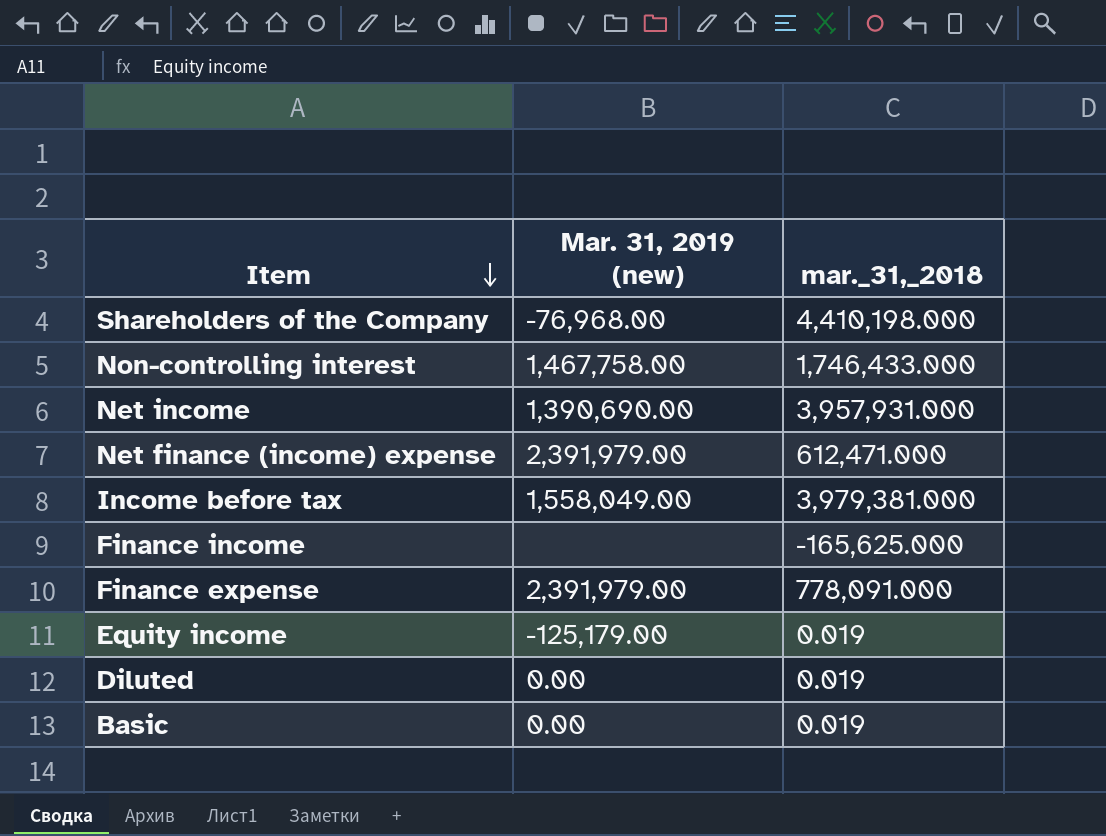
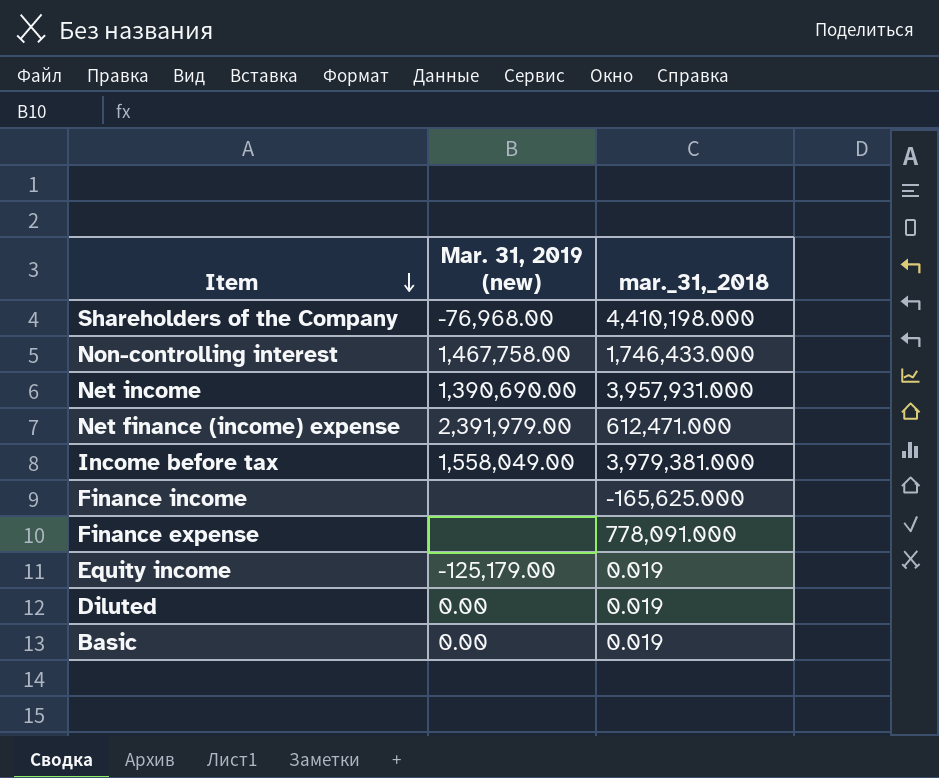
Finance expense | Mar. 31, 2019 (new): 2,391,979.00 -> none

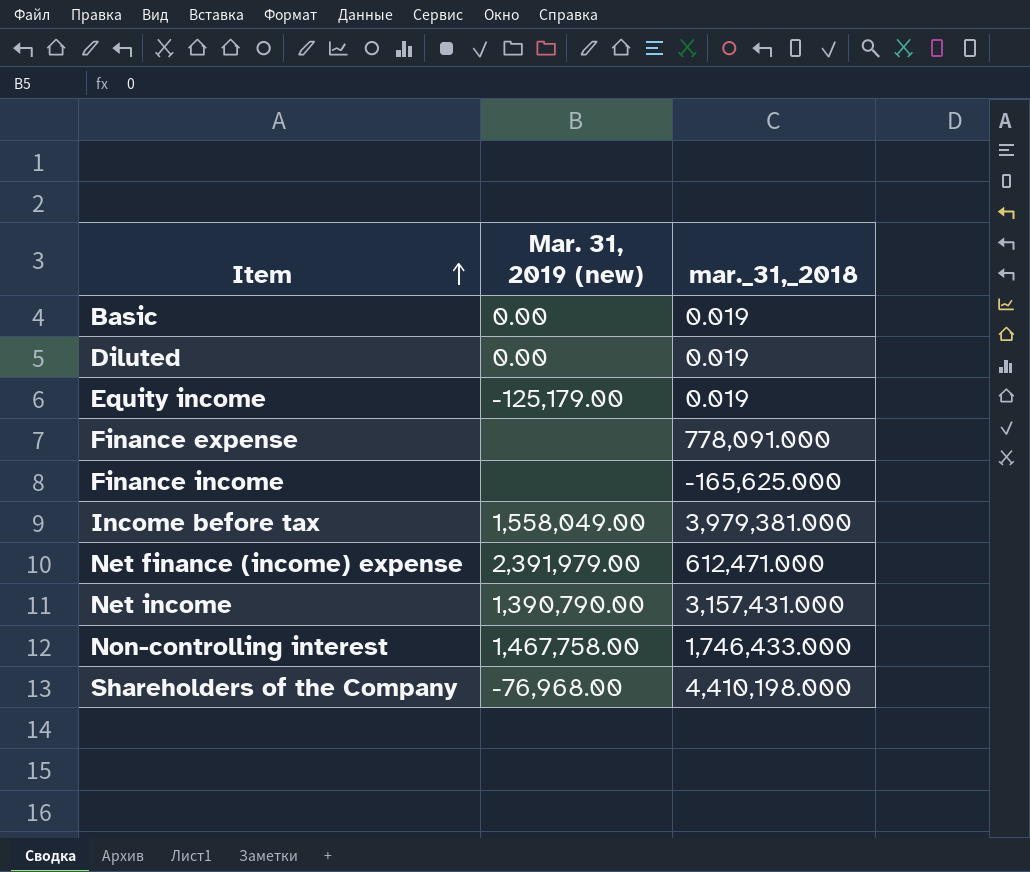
row order: Item descending -> Item ascending
Net income | Mar. 31, 2019 (new): 1,390,690.00 -> 1,390,790.00
Net income | mar._31,_2018: 3,957,931.000 -> 3,157,431.000

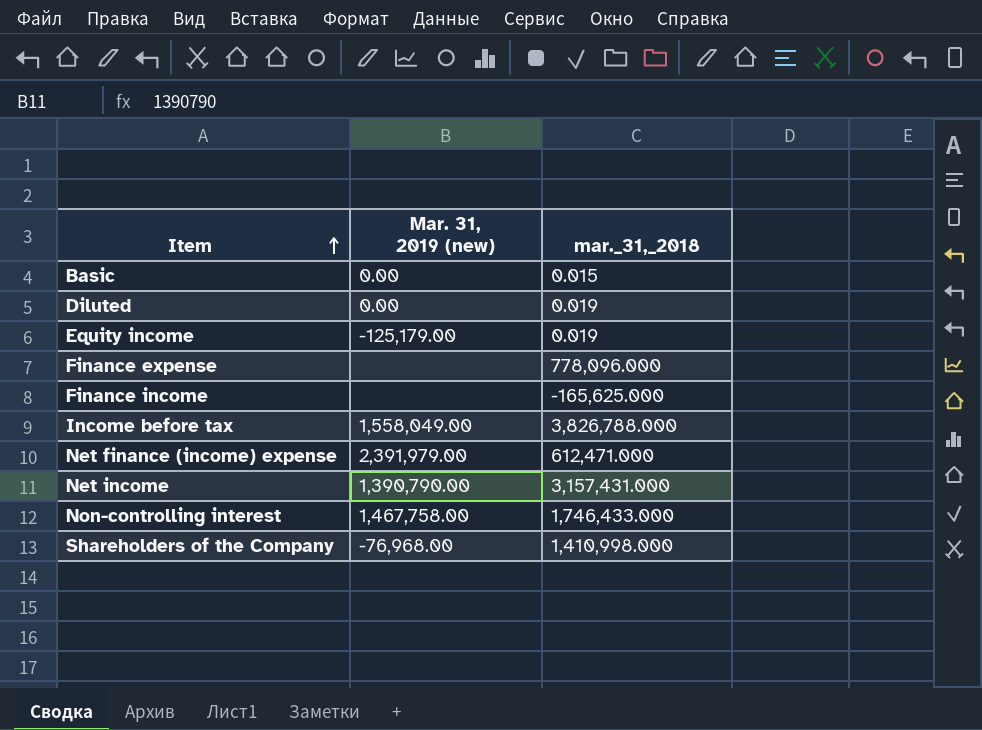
Basic | mar._31,_2018: 0.019 -> 0.015
Finance expense | mar._31,_2018: 778,091.000 -> 778,096.000
Income before tax | mar._31,_2018: 3,979,381.000 -> 3,826,788.000
Shareholders of the Company | mar._31,_2018: 4,410,198.000 -> 1,410,998.000

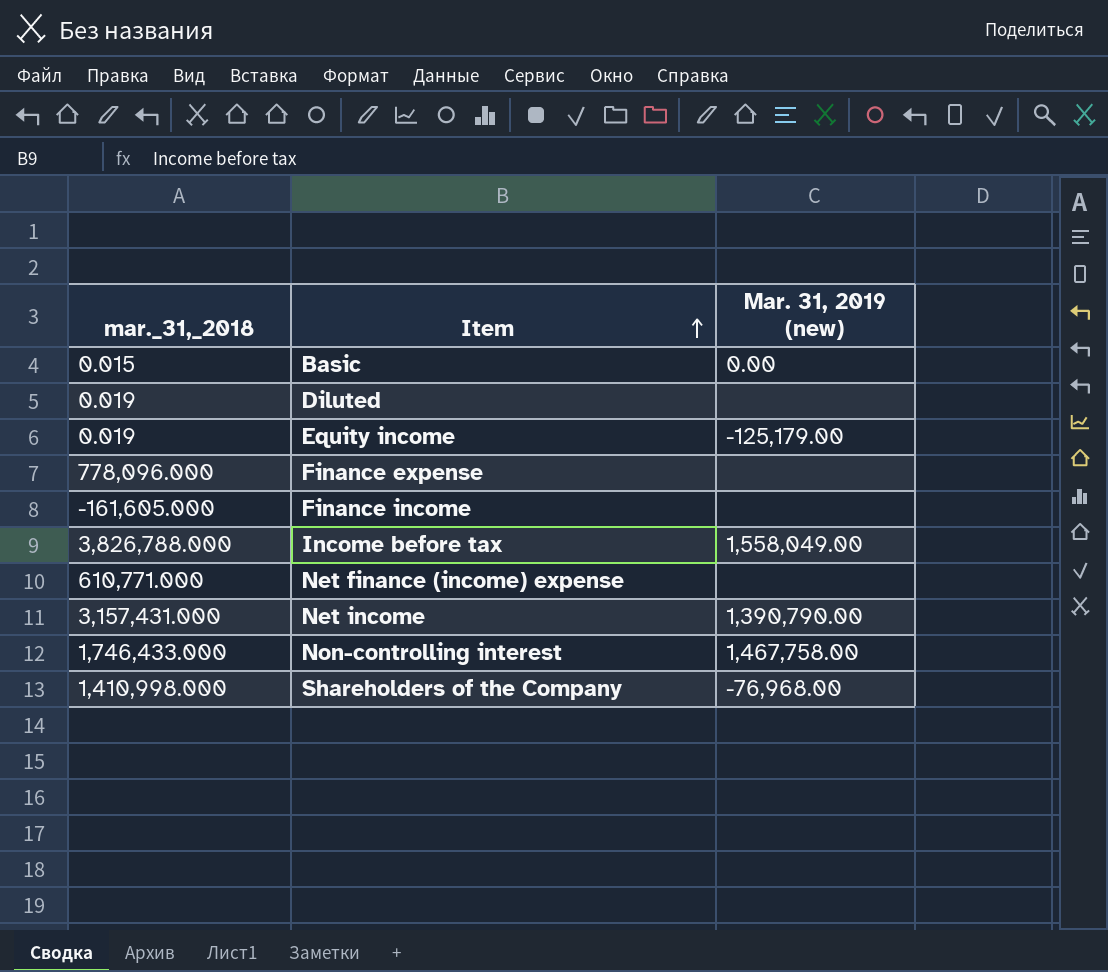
column mar._31,_2018 | position: 3 -> 1
Diluted | Mar. 31, 2019 (new): 0.00 -> none
Finance income | mar._31,_2018: -165,625.000 -> -161,605.000
Net finance (income) expense | mar._31,_2018: 612,471.000 -> 610,771.000
Net finance (income) expense | Mar. 31, 2019 (new): 2,391,979.00 -> none

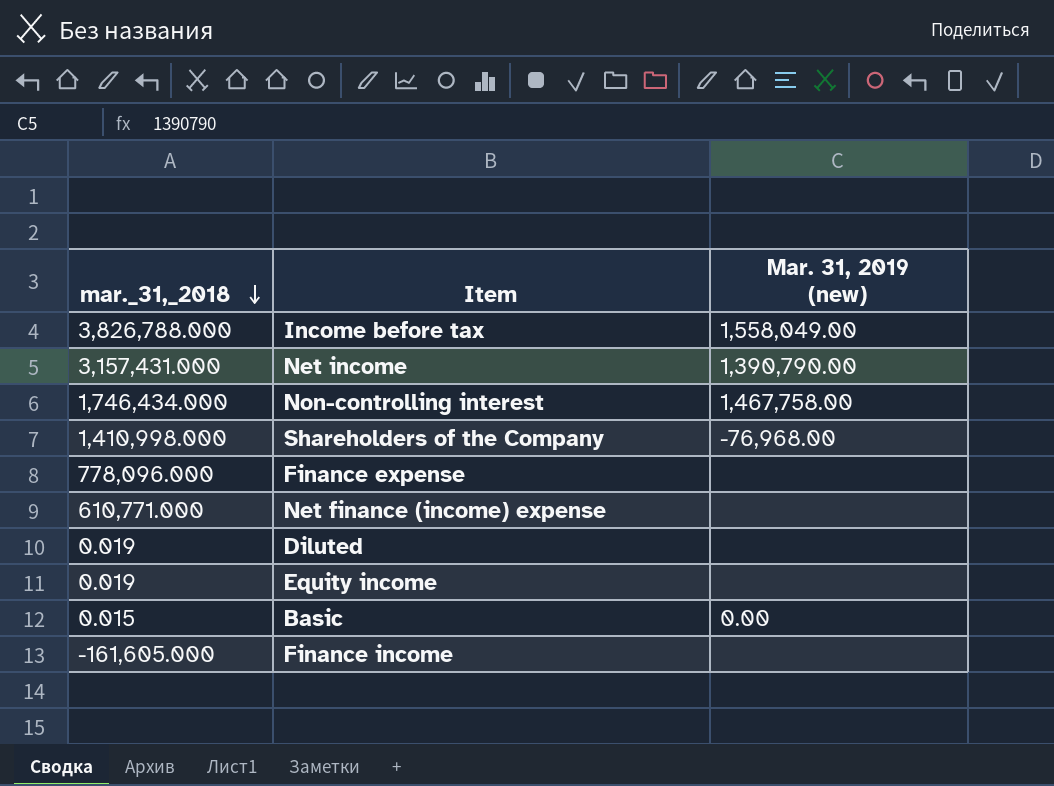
row order: Item ascending -> mar._31,_2018 descending
Non-controlling interest | mar._31,_2018: 1,746,433.000 -> 1,746,434.000
Equity income | Mar. 31, 2019 (new): -125,179.00 -> none

